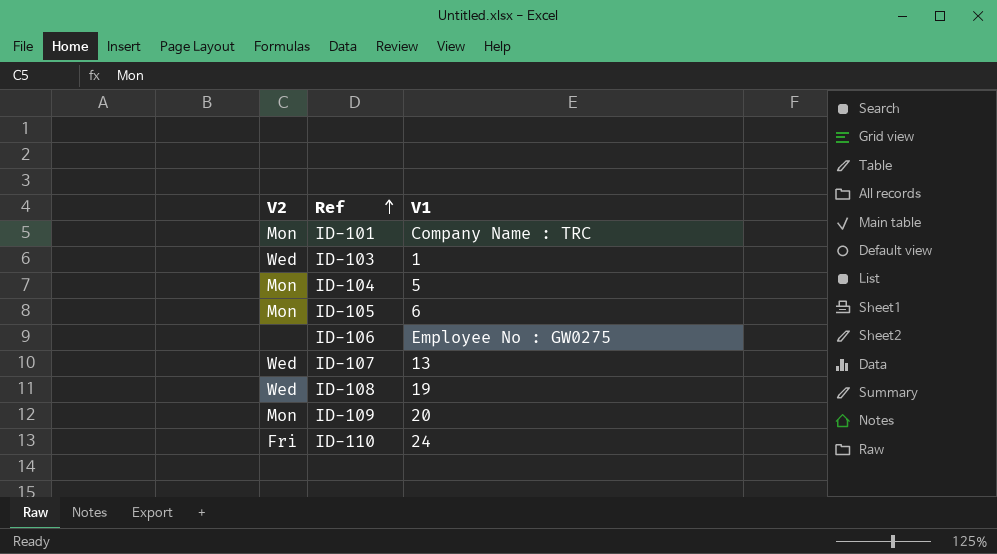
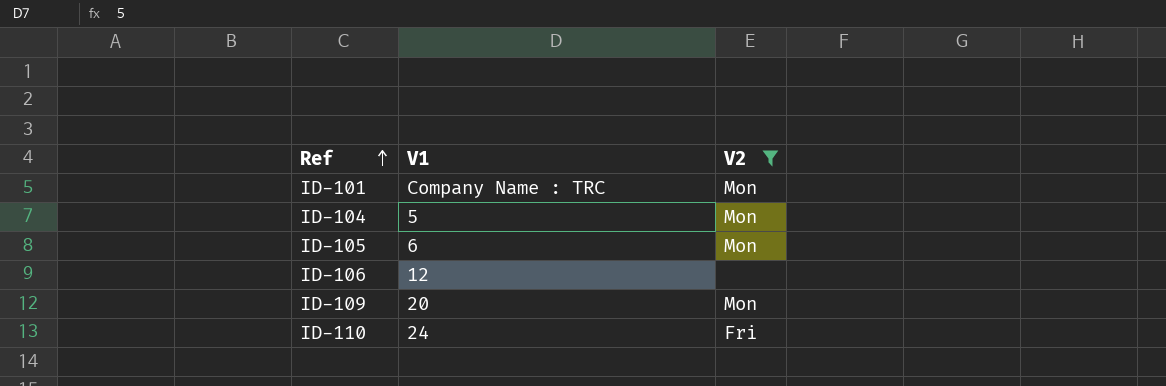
filter: none -> V2 != Wed
column V2 | position: 1 -> 3
ID-106 | V1: Employee No : GW0275 -> 12

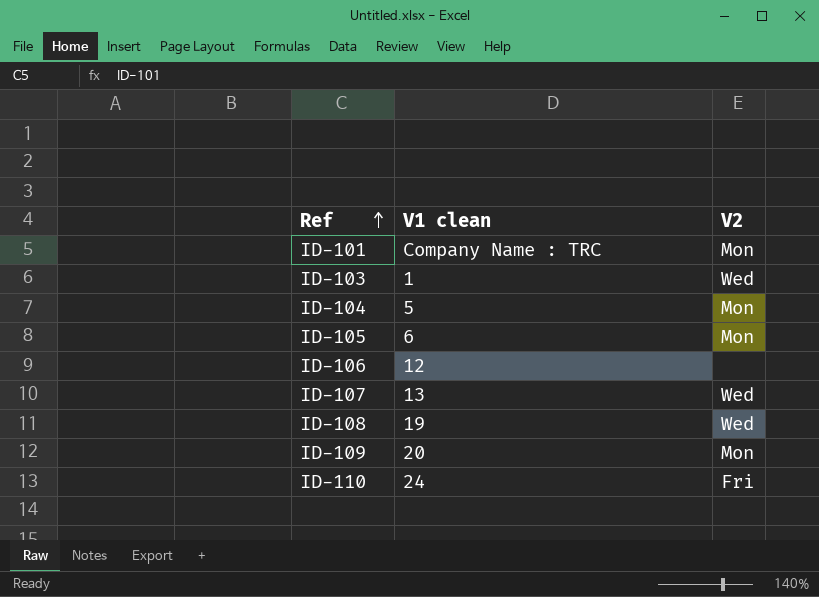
filter: V2 != Wed -> none
column name: V1 -> V1 clean

